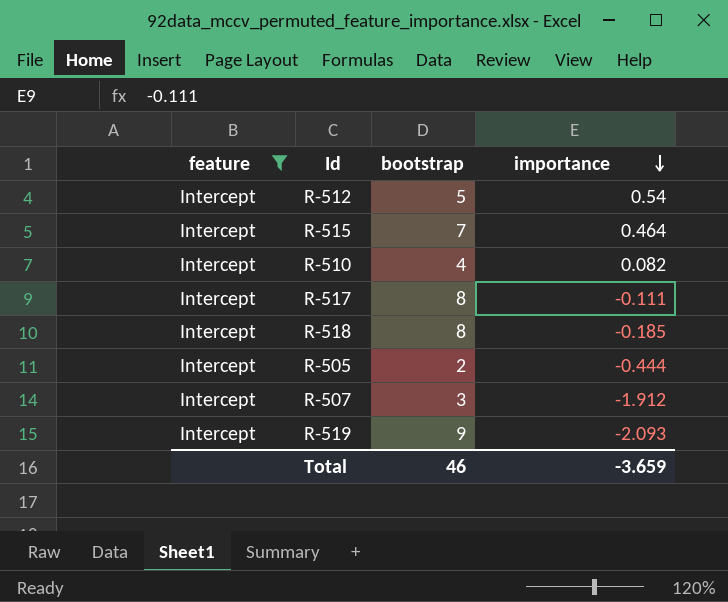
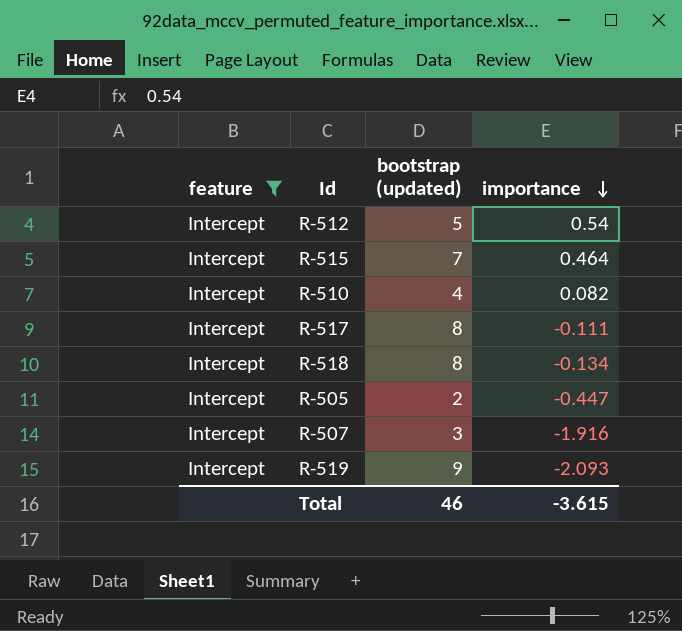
column name: bootstrap -> bootstrap (updated)
R-518 | importance: -0.185 -> -0.134
R-505 | importance: -0.444 -> -0.447
R-507 | importance: -1.912 -> -1.916
Total | importance: -3.659 -> -3.615

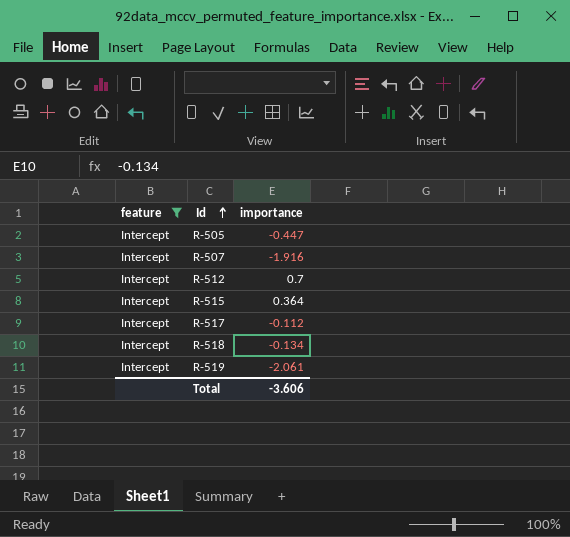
row order: importance descending -> Id ascending
column bootstrap (updated) | position: 3 -> none
row R-510: Intercept | 4 | 0.082 -> none
R-512 | importance: 0.54 -> 0.7
R-515 | importance: 0.464 -> 0.364
R-517 | importance: -0.111 -> -0.112
R-519 | importance: -2.093 -> -2.061
Total | importance: -3.615 -> -3.606

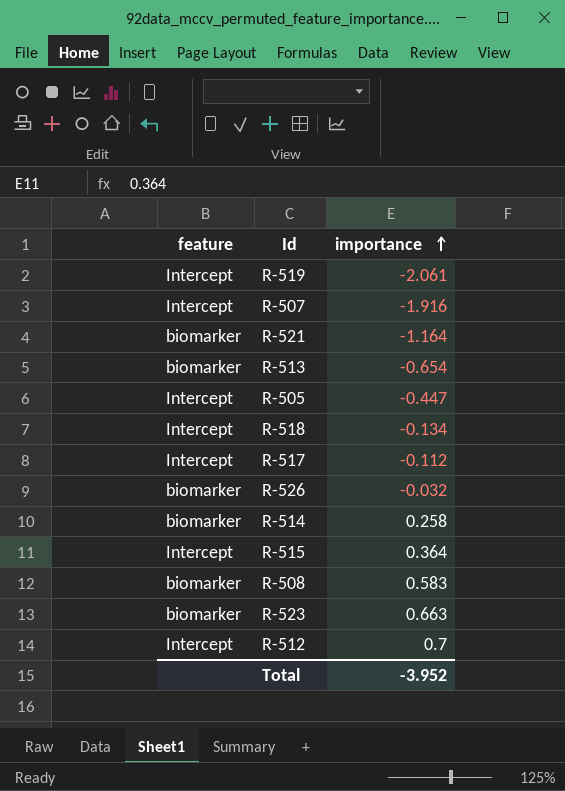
filter: feature = Intercept -> none
row order: Id ascending -> importance ascending
Total | importance: -3.606 -> -3.952

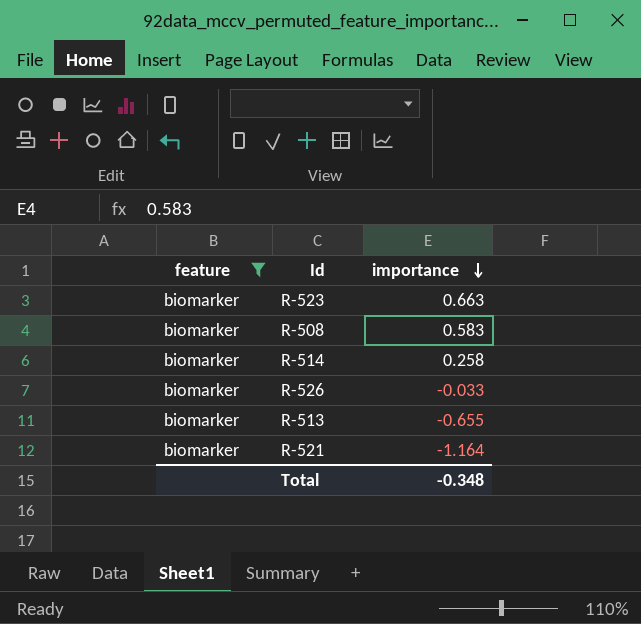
filter: none -> feature = biomarker
row order: importance ascending -> importance descending
R-526 | importance: -0.032 -> -0.033
R-513 | importance: -0.654 -> -0.655
Total | importance: -3.952 -> -0.348

